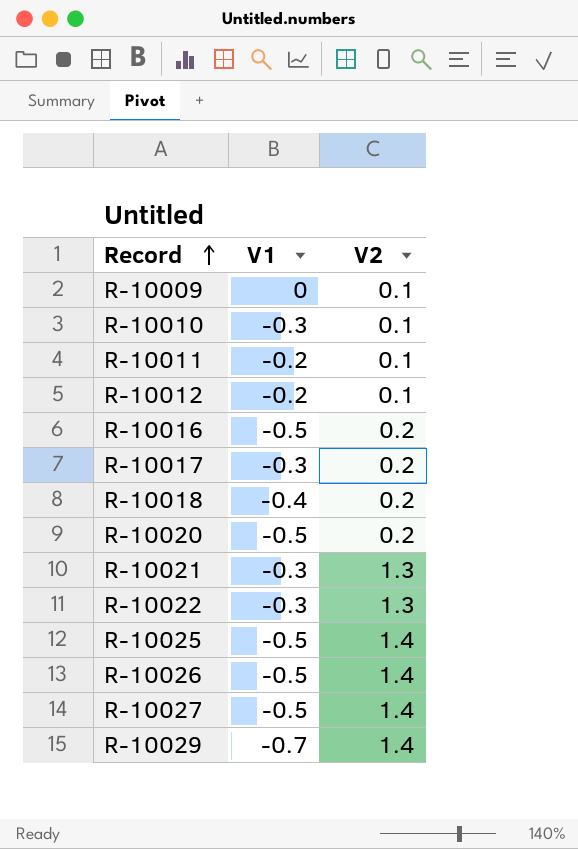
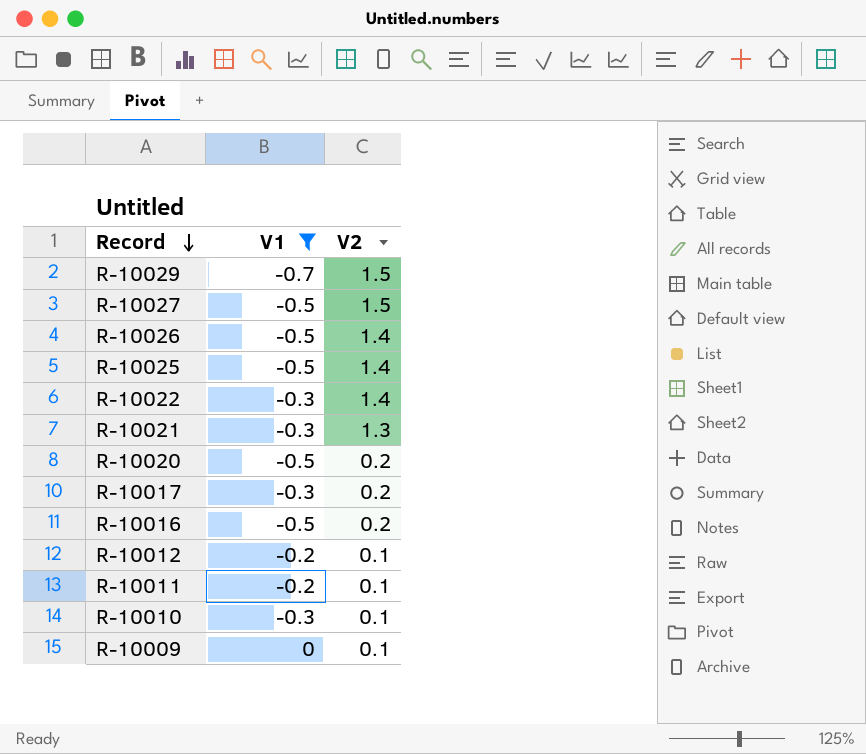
filter: none -> V1 != -0.4
row order: Record ascending -> Record descending
R-10029 | V2: 1.4 -> 1.5
R-10027 | V2: 1.4 -> 1.5
R-10022 | V2: 1.3 -> 1.4

